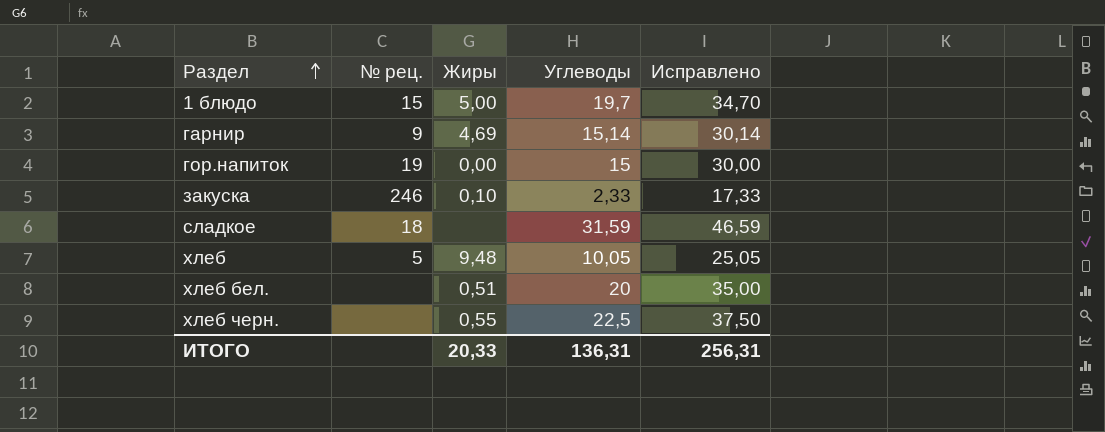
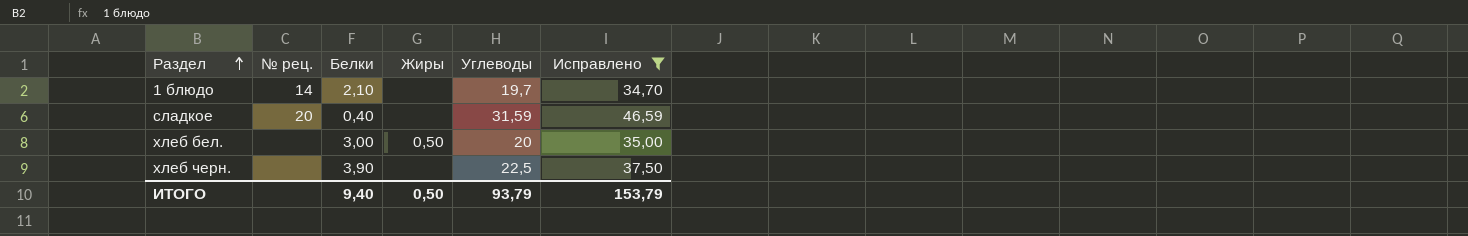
filter: none -> Исправлено >= 34,70
column Белки | position: none -> 3
1 блюдо | № рец.: 15 -> 14
1 блюдо | Жиры: 5,00 -> none
сладкое | № рец.: 18 -> 20
хлеб бел. | Жиры: 0,51 -> 0,50
хлеб черн. | Жиры: 0,55 -> none
ИТОГО | Жиры: 20,33 -> 0,50
ИТОГО | Углеводы: 136,31 -> 93,79
ИТОГО | Исправлено: 256,31 -> 153,79

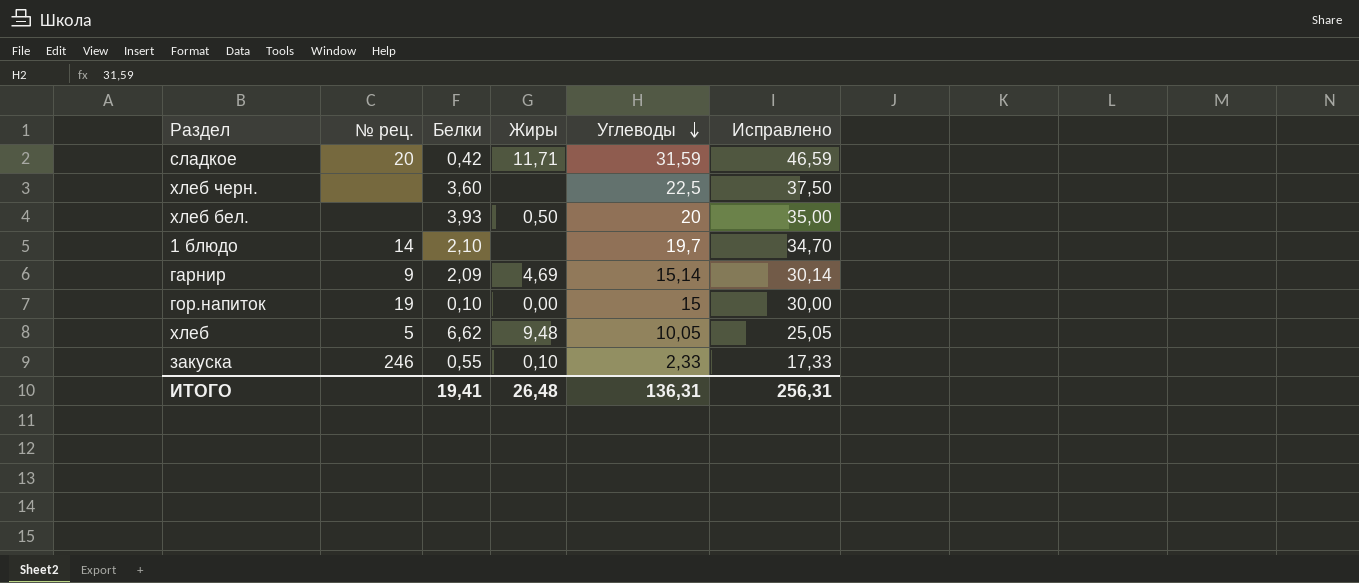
filter: Исправлено >= 34,70 -> none
row order: Раздел ascending -> Углеводы descending
сладкое | Белки: 0,40 -> 0,42
сладкое | Жиры: none -> 11,71
хлеб черн. | Белки: 3,90 -> 3,60
хлеб бел. | Белки: 3,00 -> 3,93
ИТОГО | Белки: 9,40 -> 19,41
ИТОГО | Жиры: 0,50 -> 26,48
ИТОГО | Углеводы: 93,79 -> 136,31
ИТОГО | Исправлено: 153,79 -> 256,31

